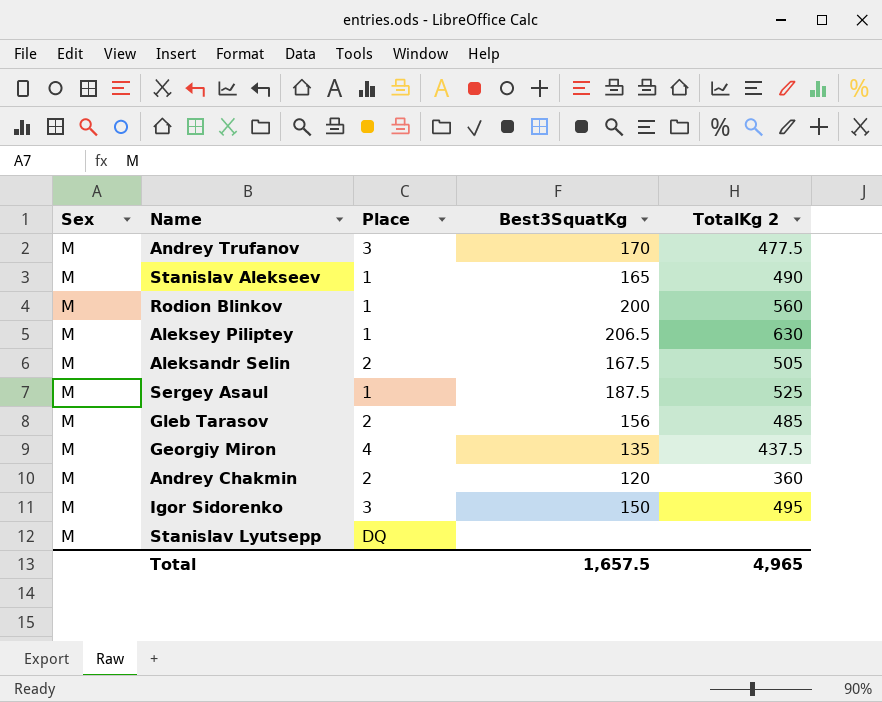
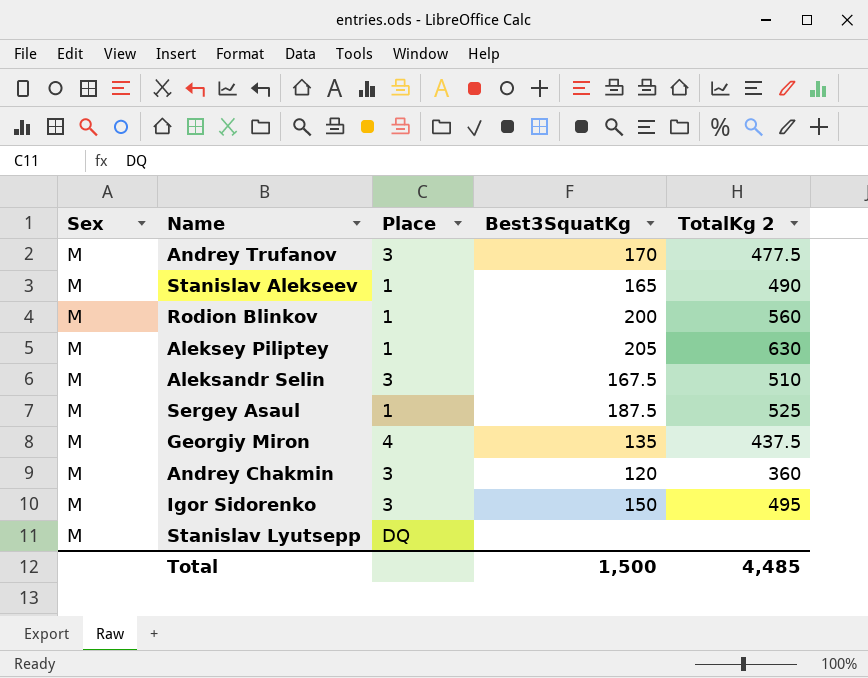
row Gleb Tarasov: M | 2 | 156 | 485 -> none
Aleksey Piliptey | Best3SquatKg: 206.5 -> 205
Aleksandr Selin | Place: 2 -> 3
Aleksandr Selin | TotalKg 2: 505 -> 510
Andrey Chakmin | Place: 2 -> 3
Total | Best3SquatKg: 1,657.5 -> 1,500
Total | TotalKg 2: 4,965 -> 4,485

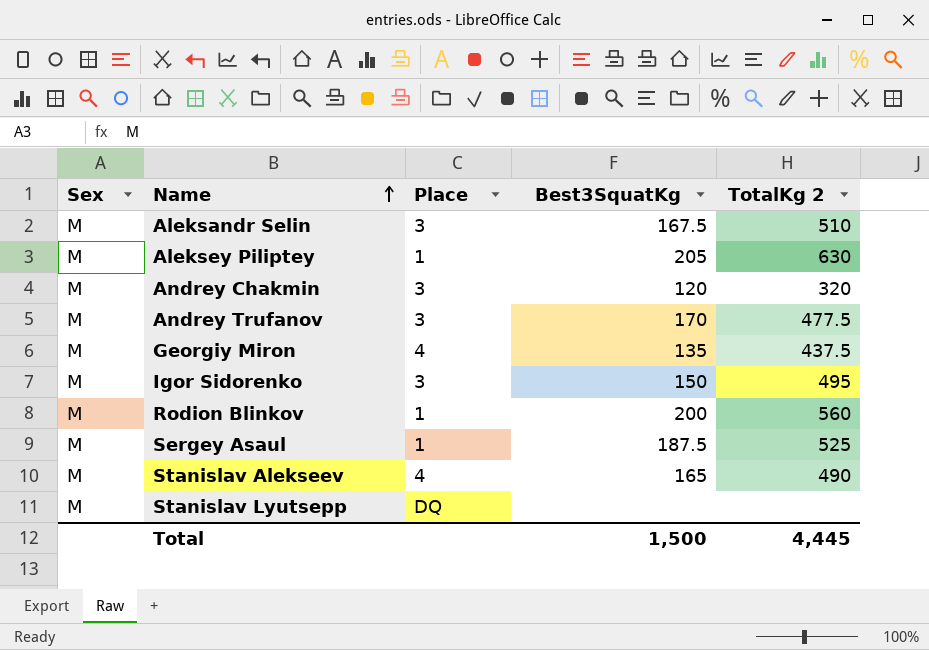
row order: none -> Name ascending
Andrey Chakmin | TotalKg 2: 360 -> 320
Stanislav Alekseev | Place: 1 -> 4
Total | TotalKg 2: 4,485 -> 4,445

